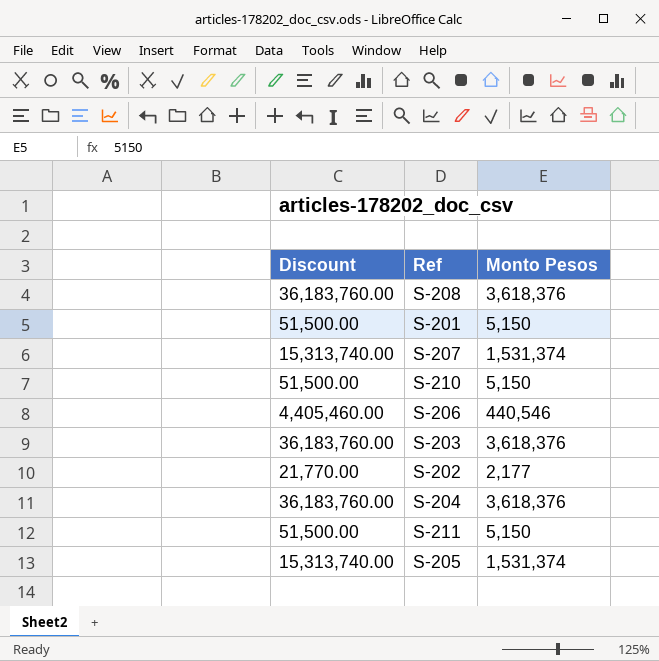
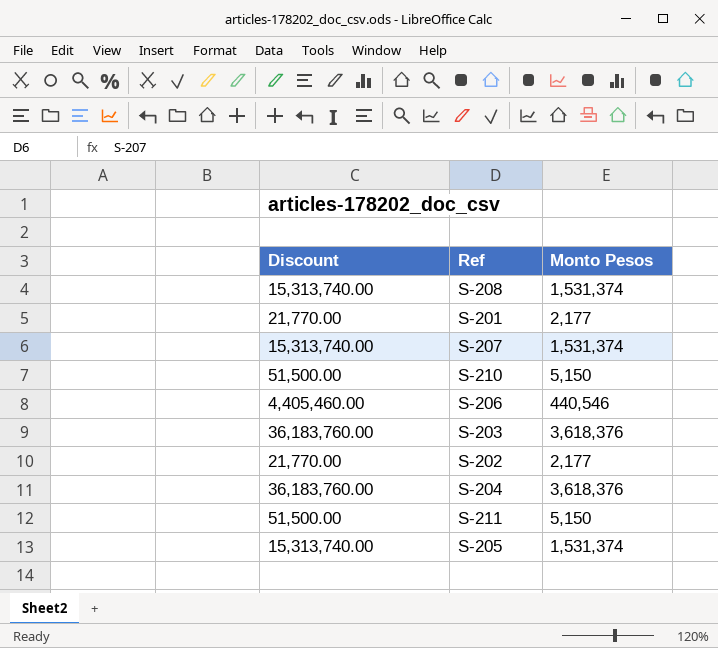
S-208 | Discount: 36,183,760.00 -> 15,313,740.00
S-208 | Monto Pesos: 3,618,376 -> 1,531,374
S-201 | Discount: 51,500.00 -> 21,770.00
S-201 | Monto Pesos: 5,150 -> 2,177

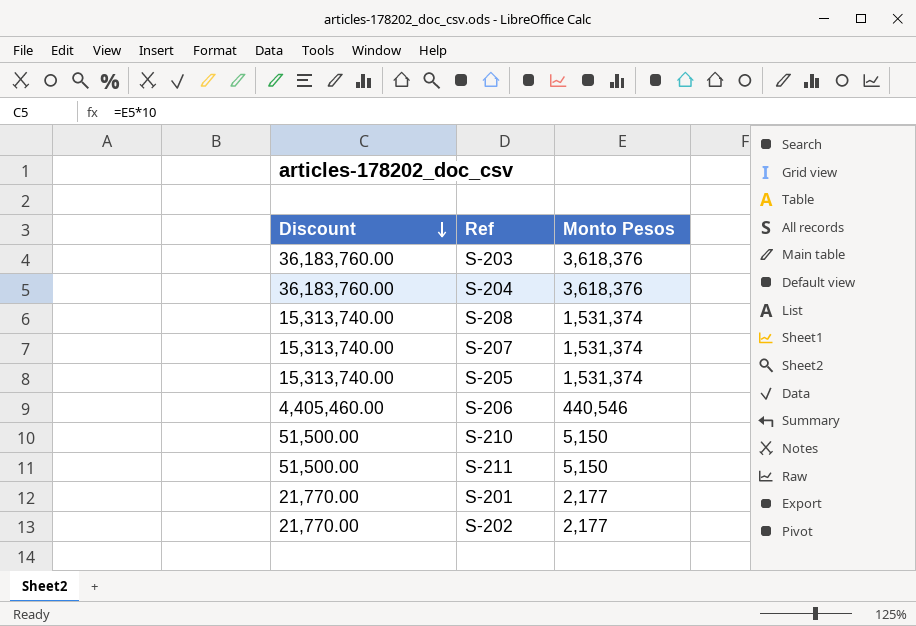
row order: none -> Discount descending

